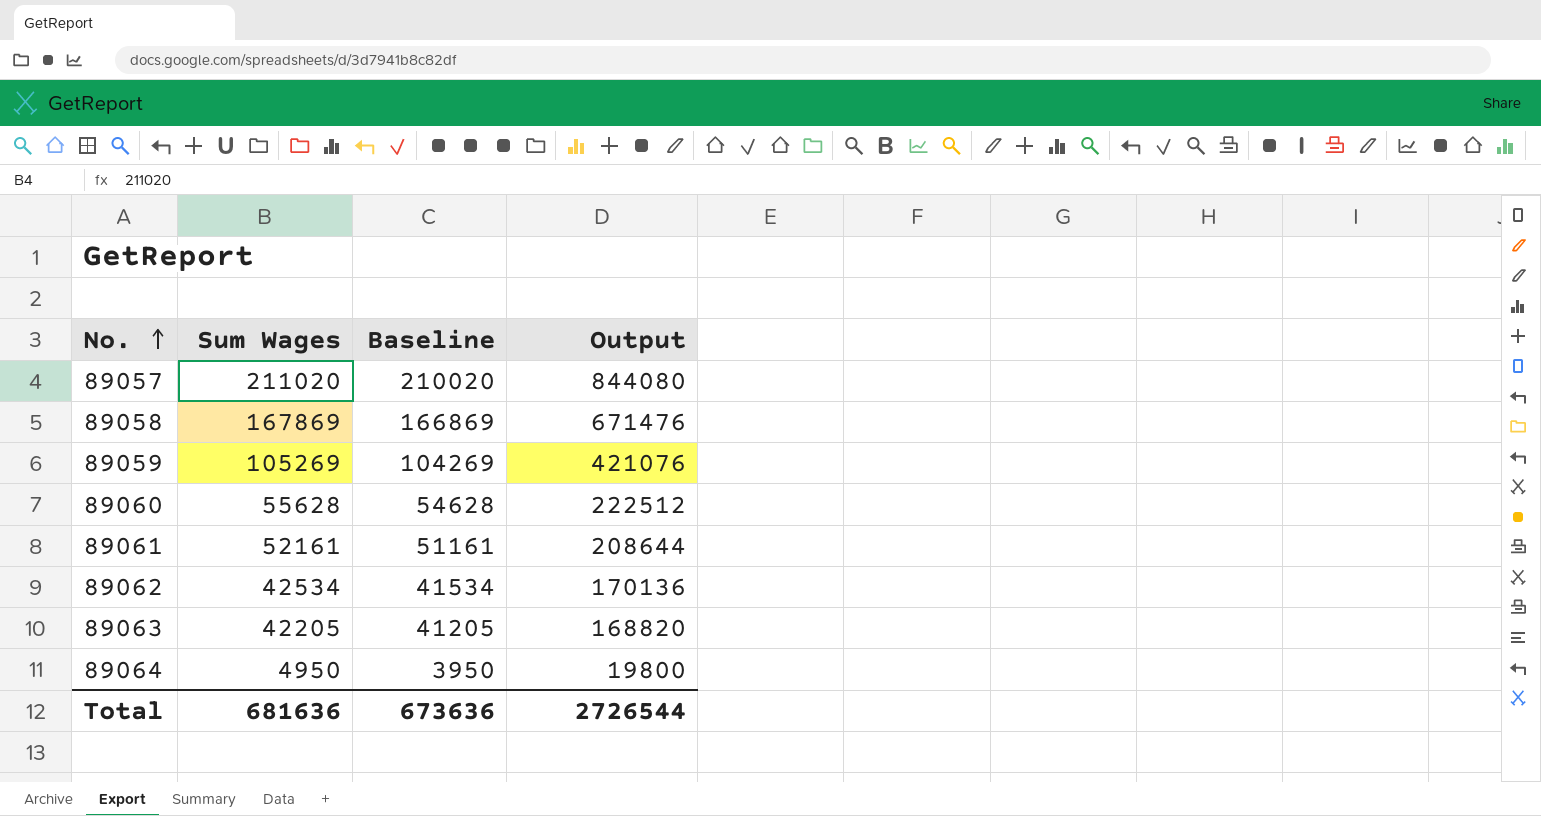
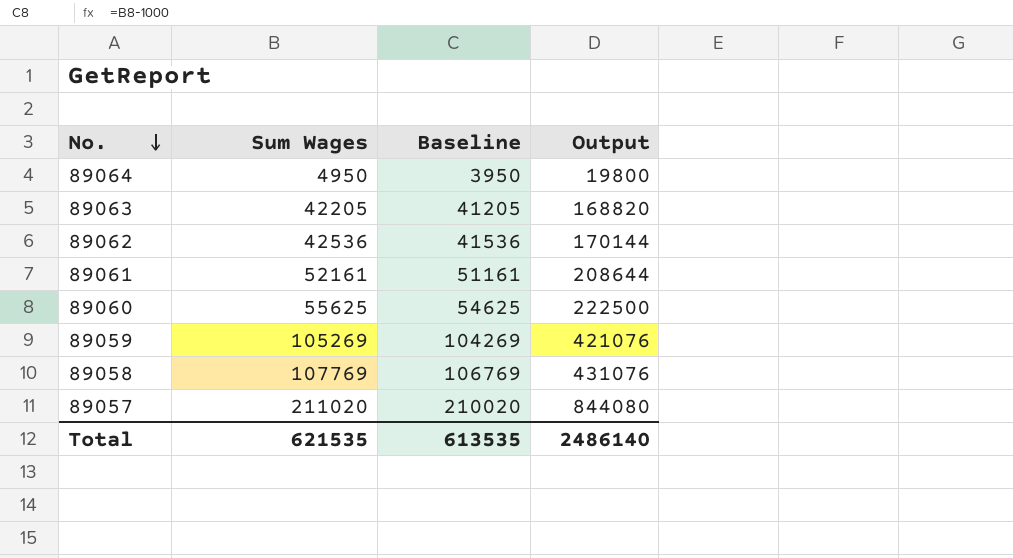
row order: No. ascending -> No. descending
89062 | Sum Wages: 42534 -> 42536
89062 | Baseline: 41534 -> 41536
89062 | Output: 170136 -> 170144
89060 | Sum Wages: 55628 -> 55625
89060 | Baseline: 54628 -> 54625
89060 | Output: 222512 -> 222500
89058 | Sum Wages: 167869 -> 107769
89058 | Baseline: 166869 -> 106769
89058 | Output: 671476 -> 431076
Total | Sum Wages: 681636 -> 621535
Total | Baseline: 673636 -> 613535
Total | Output: 2726544 -> 2486140

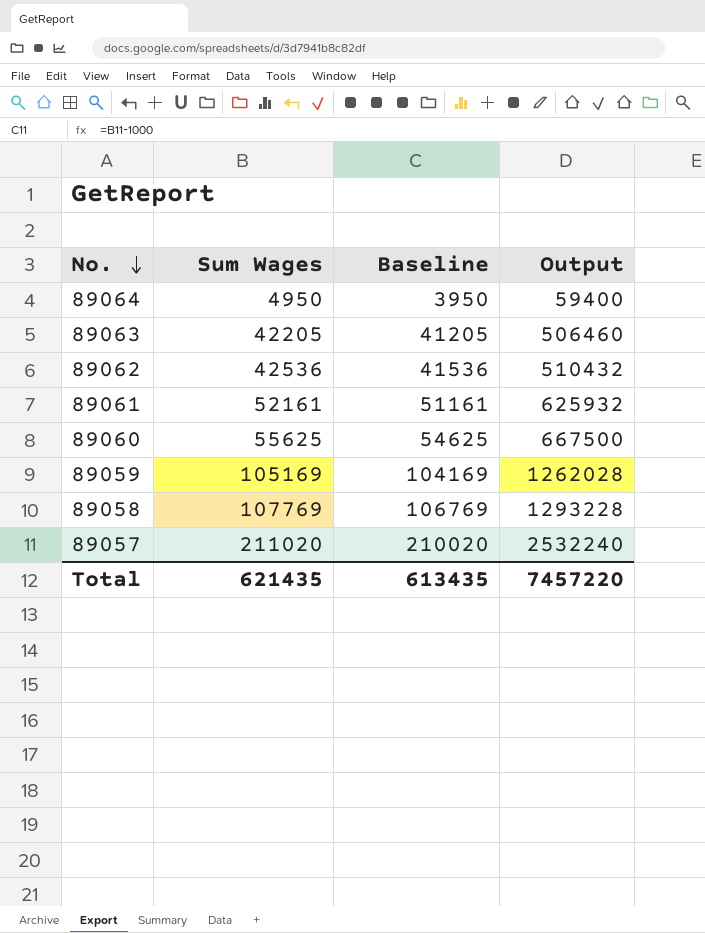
column Output | formula: [Sum Wages] * 4 -> [Sum Wages] * 12
89059 | Sum Wages: 105269 -> 105169
89059 | Baseline: 104269 -> 104169
Total | Sum Wages: 621535 -> 621435
Total | Baseline: 613535 -> 613435
Total | Output: 2486140 -> 7457220

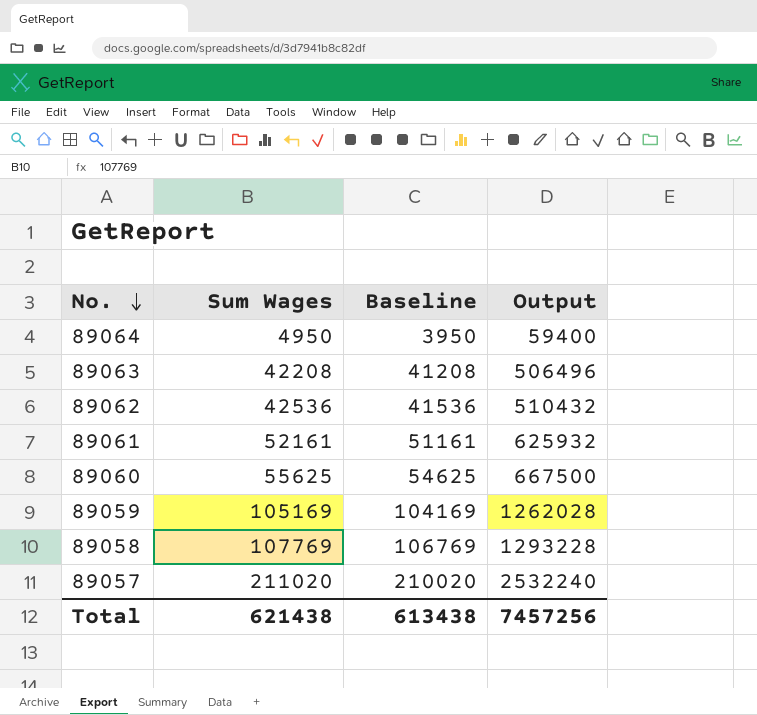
89063 | Sum Wages: 42205 -> 42208
89063 | Baseline: 41205 -> 41208
89063 | Output: 506460 -> 506496
Total | Sum Wages: 621435 -> 621438
Total | Baseline: 613435 -> 613438
Total | Output: 7457220 -> 7457256

